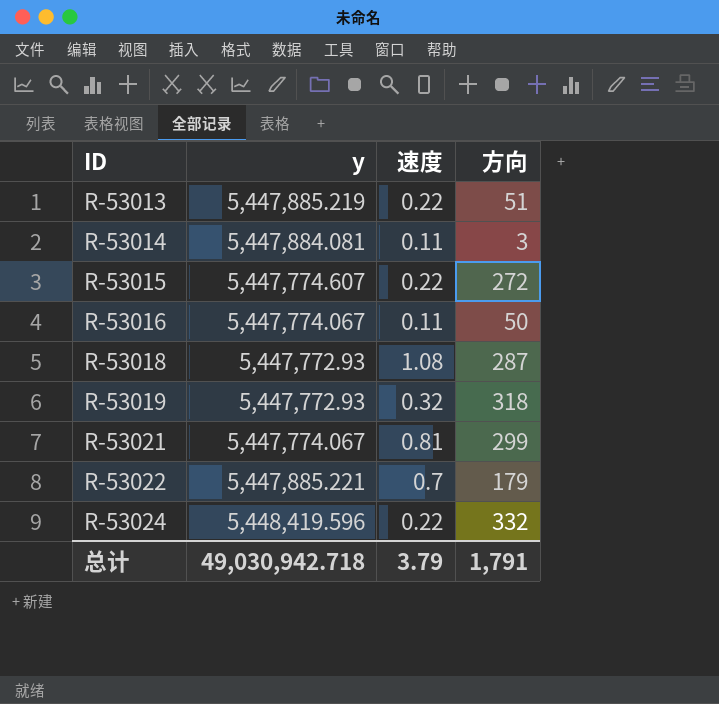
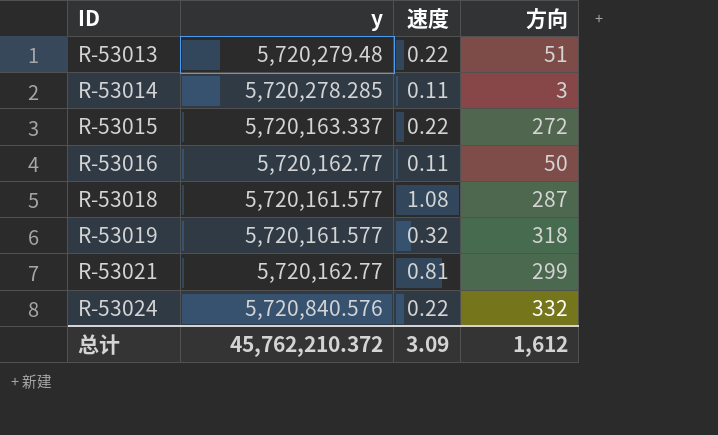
row R-53022: 5,447,885.221 | 0.7 | 179 -> none
R-53013 | y: 5,447,885.219 -> 5,720,279.48
R-53014 | y: 5,447,884.081 -> 5,720,278.285
R-53015 | y: 5,447,774.607 -> 5,720,163.337
R-53016 | y: 5,447,774.067 -> 5,720,162.77
R-53018 | y: 5,447,772.93 -> 5,720,161.577
R-53019 | y: 5,447,772.93 -> 5,720,161.577
R-53021 | y: 5,447,774.067 -> 5,720,162.77
R-53024 | y: 5,448,419.596 -> 5,720,840.576
总计 | y: 49,030,942.718 -> 45,762,210.372
总计 | 速度: 3.79 -> 3.09
总计 | 方向: 1,791 -> 1,612

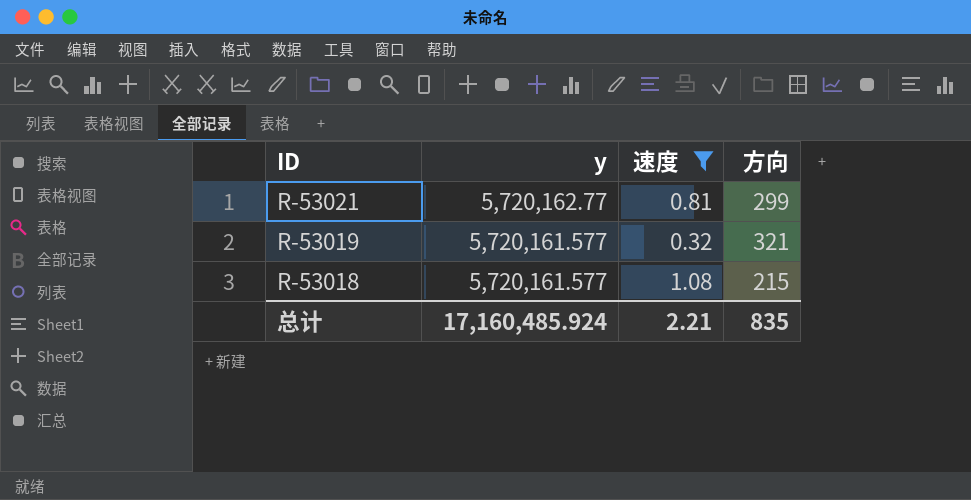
filter: none -> 速度 >= 0.32
row order: ID ascending -> ID descending
R-53019 | 方向: 318 -> 321
R-53018 | 方向: 287 -> 215
总计 | y: 45,762,210.372 -> 17,160,485.924
总计 | 速度: 3.09 -> 2.21
总计 | 方向: 1,612 -> 835

